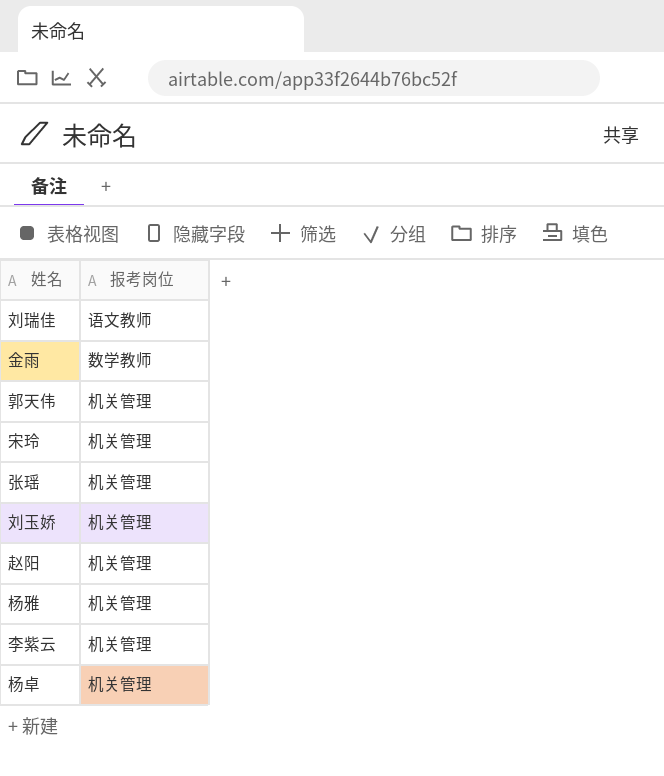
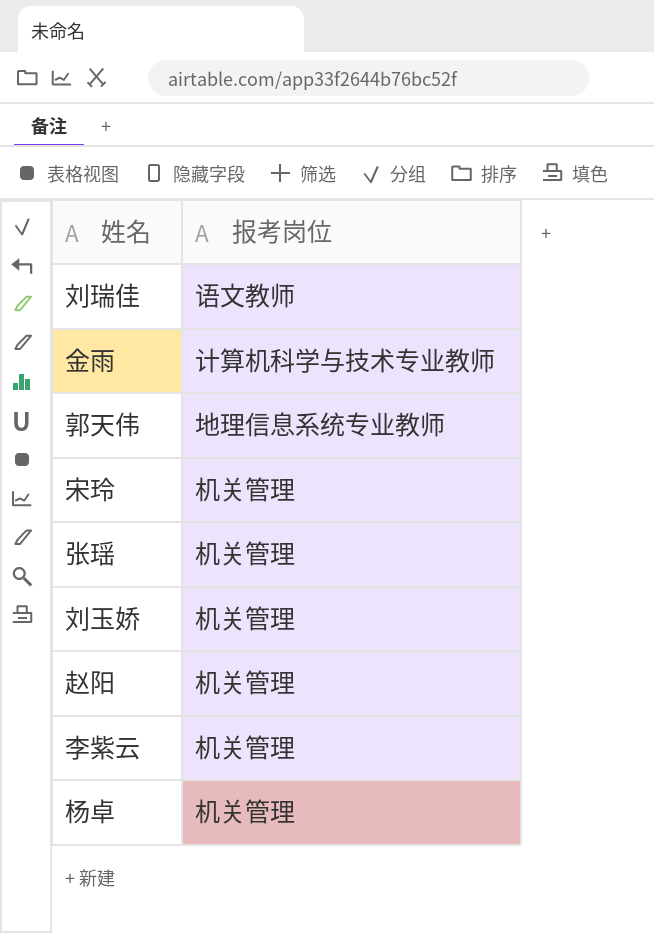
row 杨雅: 机关管理 -> none
金雨 | 报考岗位: 数学教师 -> 计算机科学与技术专业教师
郭天伟 | 报考岗位: 机关管理 -> 地理信息系统专业教师

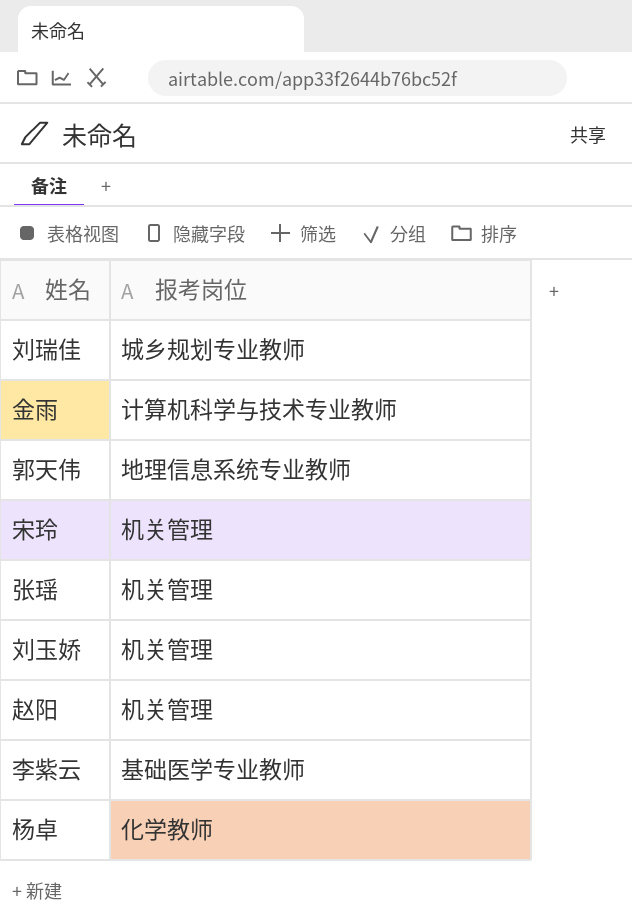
刘瑞佳 | 报考岗位: 语文教师 -> 城乡规划专业教师
李紫云 | 报考岗位: 机关管理 -> 基础医学专业教师
杨卓 | 报考岗位: 机关管理 -> 化学教师

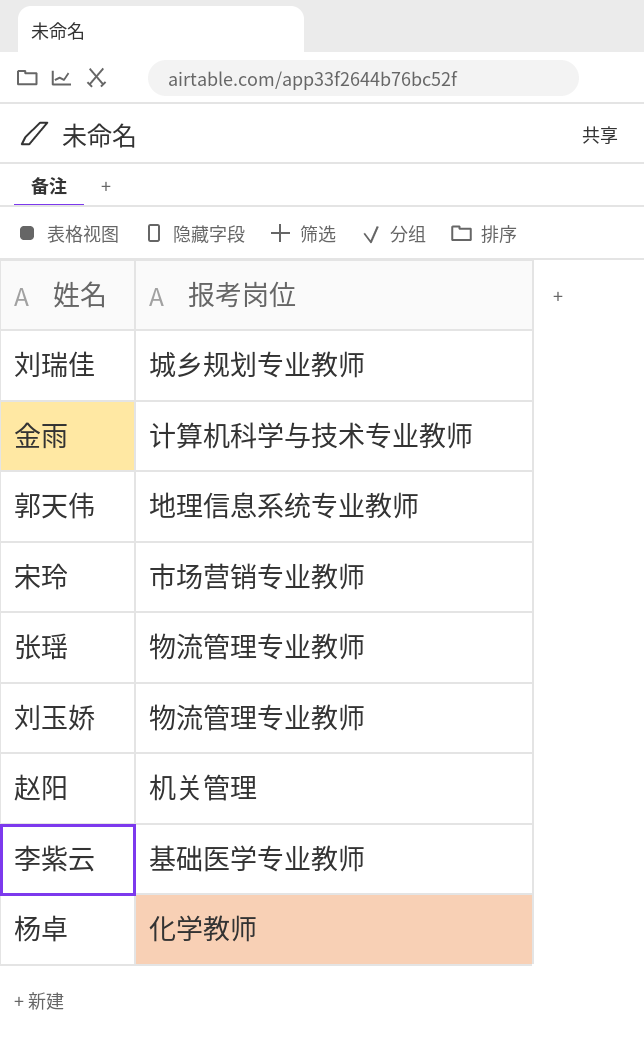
宋玲 | 报考岗位: 机关管理 -> 市场营销专业教师
张瑶 | 报考岗位: 机关管理 -> 物流管理专业教师
刘玉娇 | 报考岗位: 机关管理 -> 物流管理专业教师

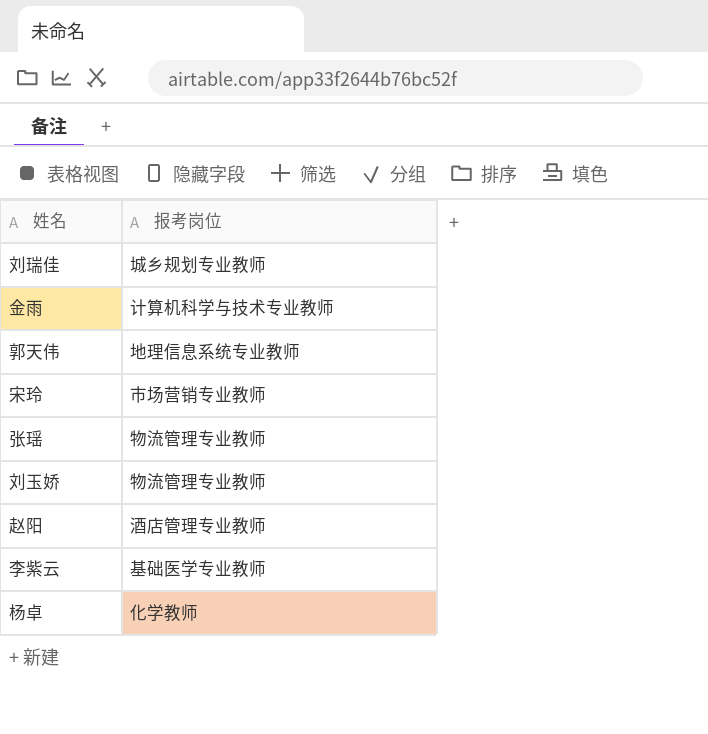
赵阳 | 报考岗位: 机关管理 -> 酒店管理专业教师

